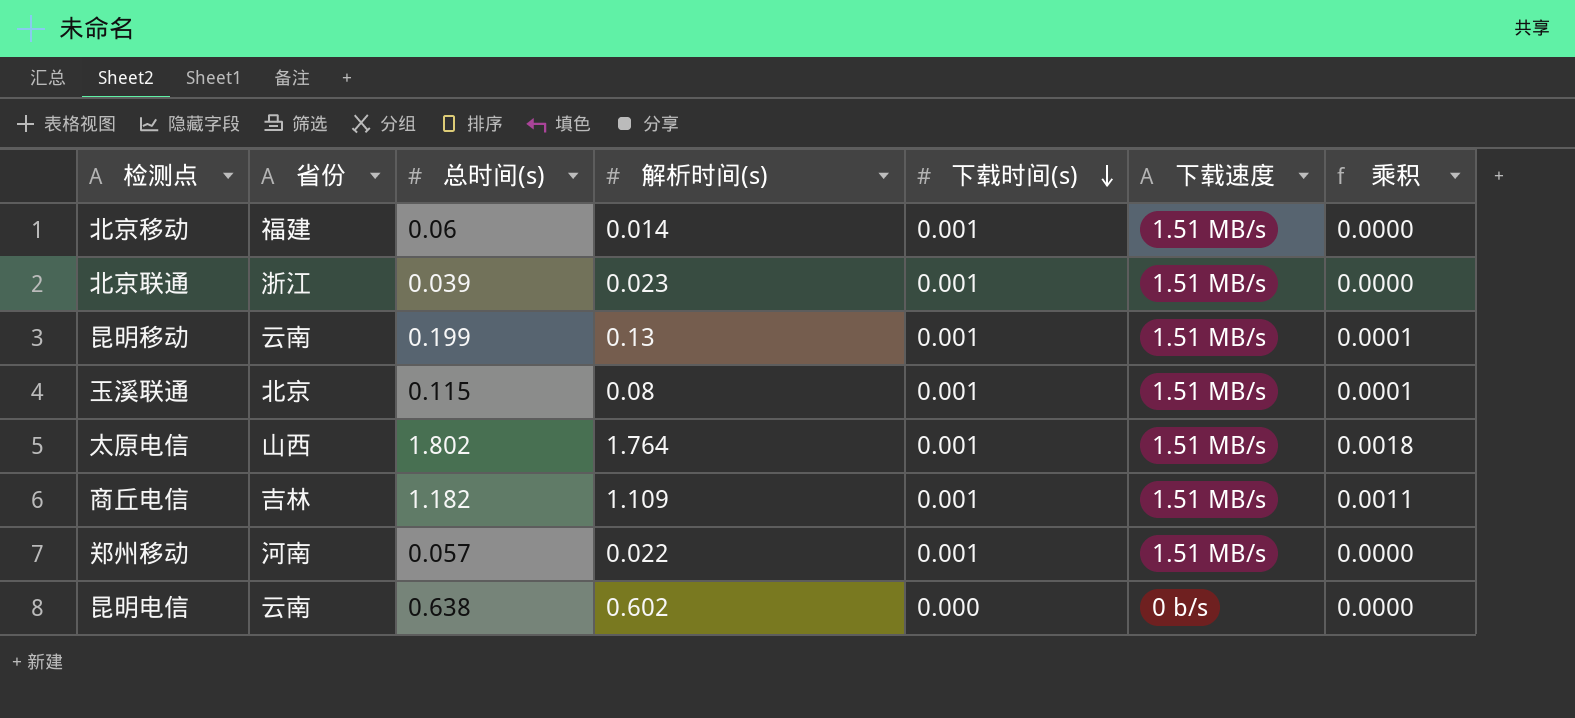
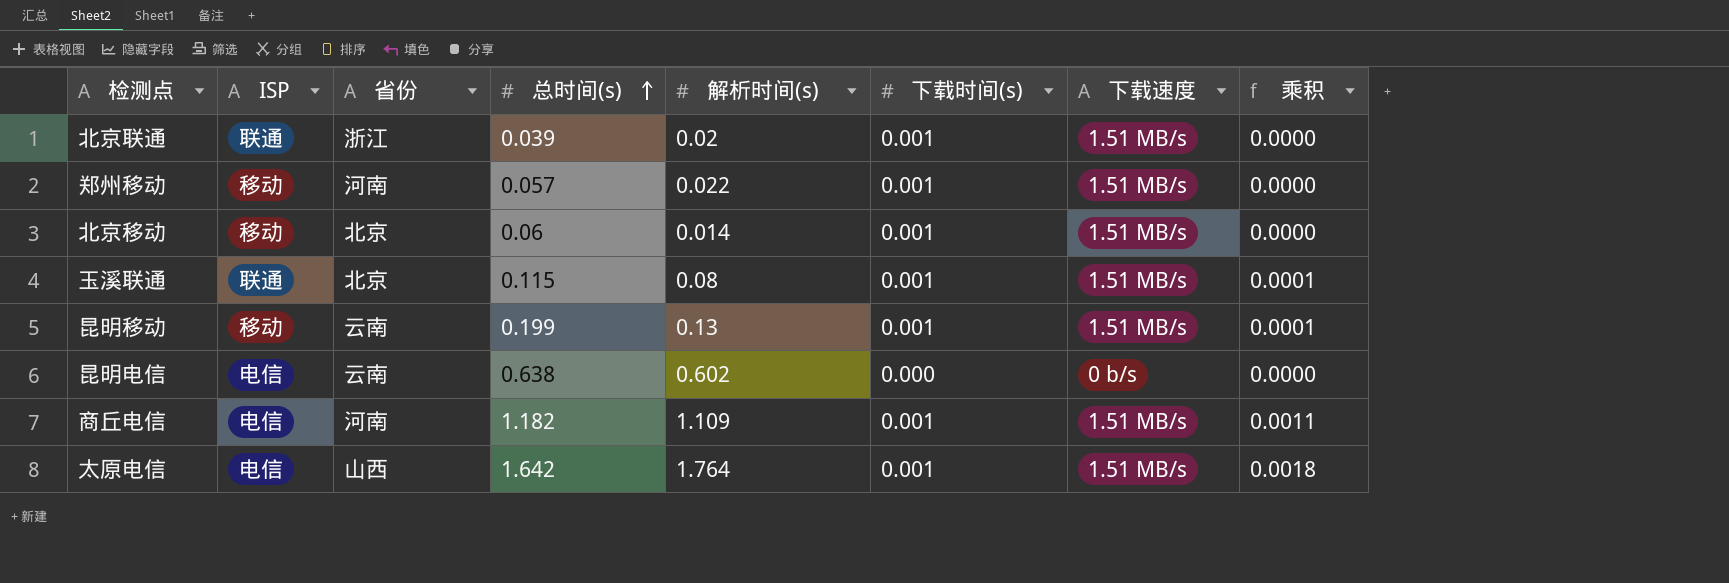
row order: 下载时间(s) descending -> 总时间(s) ascending
column ISP | position: none -> 2
北京联通 | 解析时间(s): 0.023 -> 0.02
北京移动 | 省份: 福建 -> 北京
商丘电信 | 省份: 吉林 -> 河南
太原电信 | 总时间(s): 1.802 -> 1.642

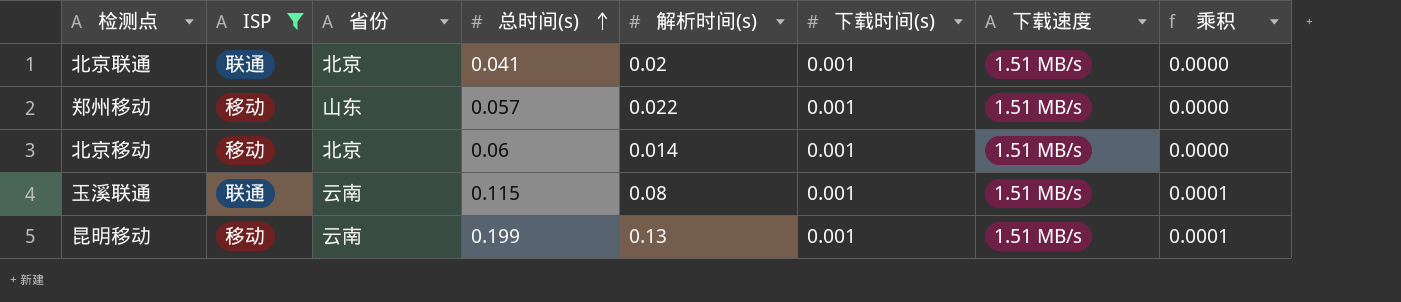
filter: none -> ISP != 电信
北京联通 | 省份: 浙江 -> 北京
北京联通 | 总时间(s): 0.039 -> 0.041
郑州移动 | 省份: 河南 -> 山东
玉溪联通 | 省份: 北京 -> 云南

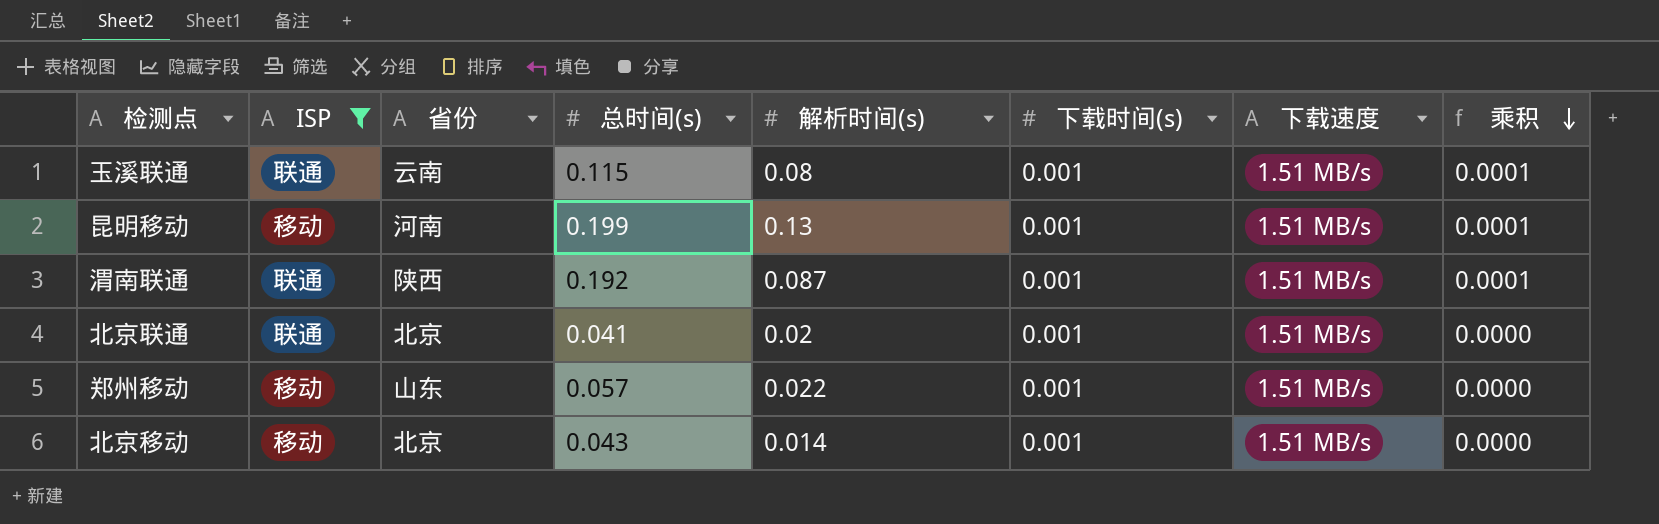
row order: 总时间(s) ascending -> 乘积 descending
昆明移动 | 省份: 云南 -> 河南
row 渭南联通: none -> 联通 | 陕西 | 0.192 | 0.087 | 0.001 | 1.51 MB/s | 0.0001
北京移动 | 总时间(s): 0.06 -> 0.043

